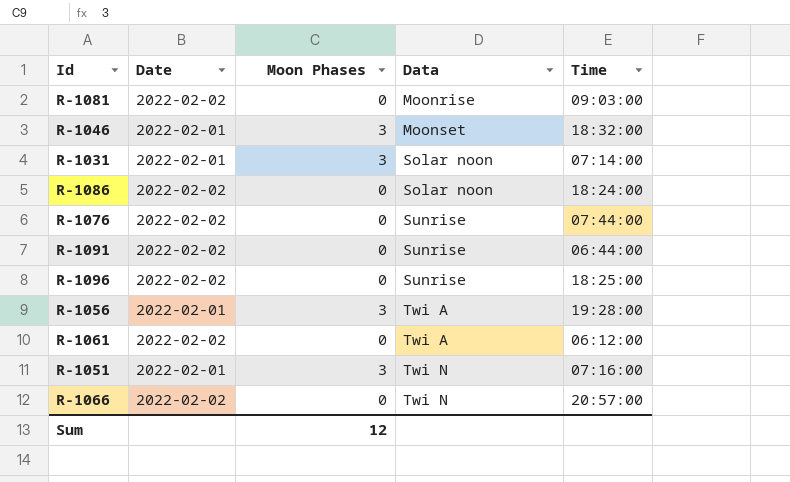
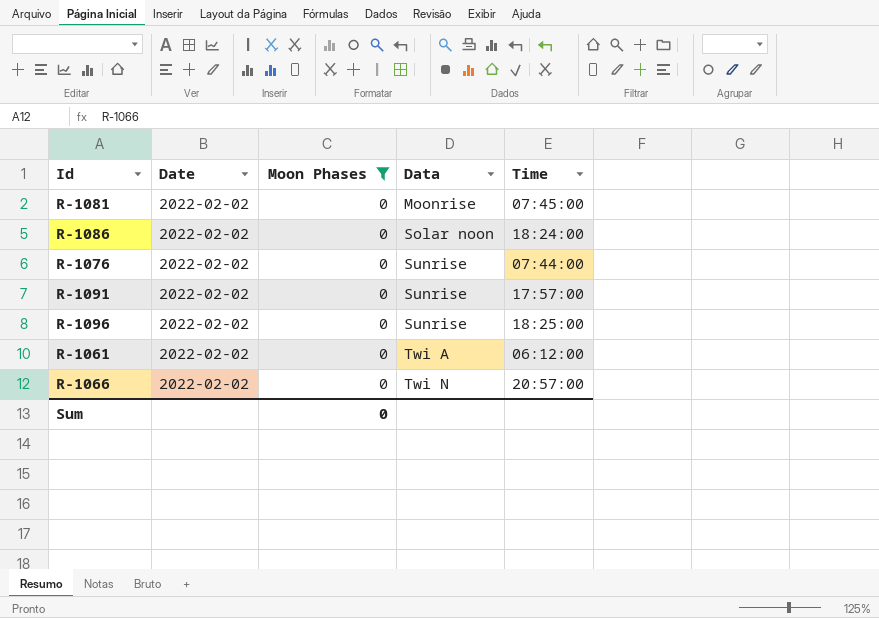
filter: none -> Moon Phases = 0
R-1081 | Time: 09:03:00 -> 07:45:00
R-1091 | Time: 06:44:00 -> 17:57:00
Sum | Moon Phases: 12 -> 0

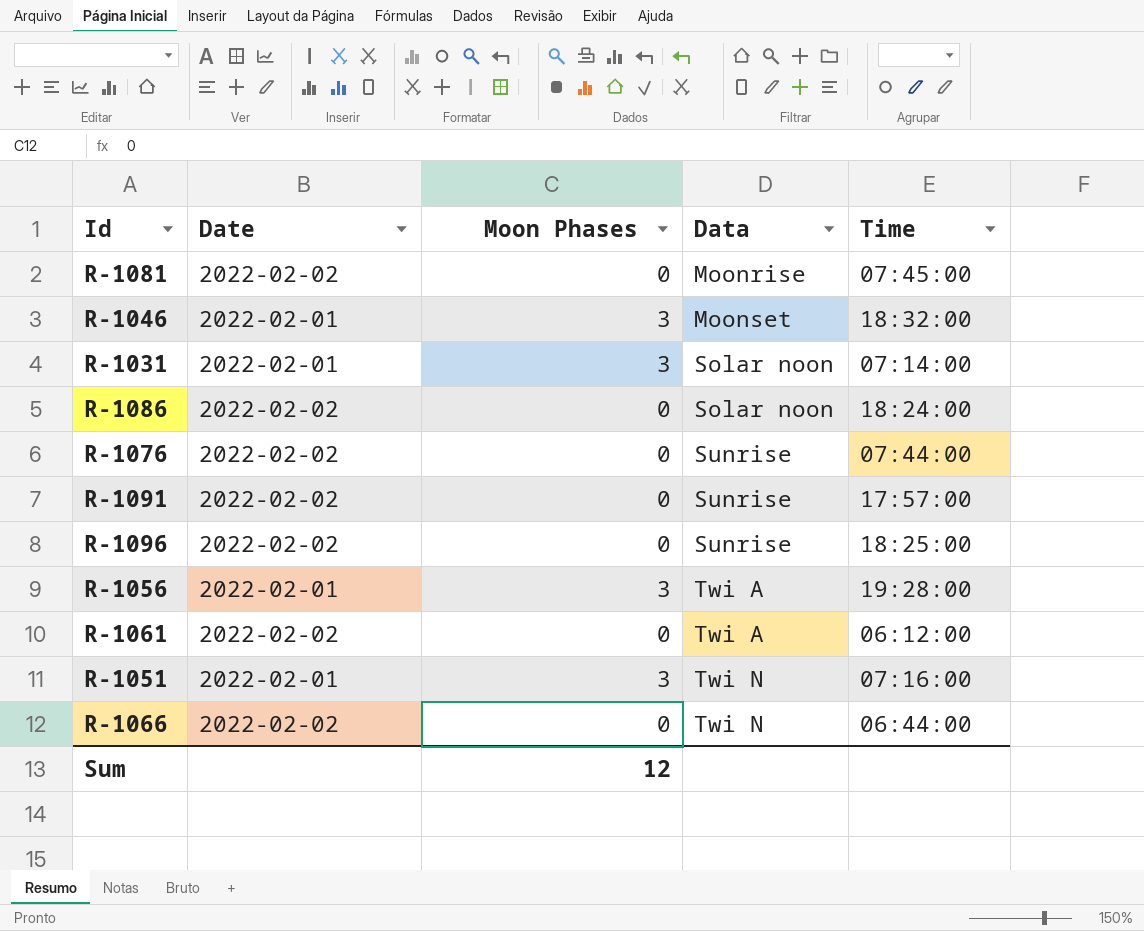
filter: Moon Phases = 0 -> none
R-1066 | Time: 20:57:00 -> 06:44:00
Sum | Moon Phases: 0 -> 12

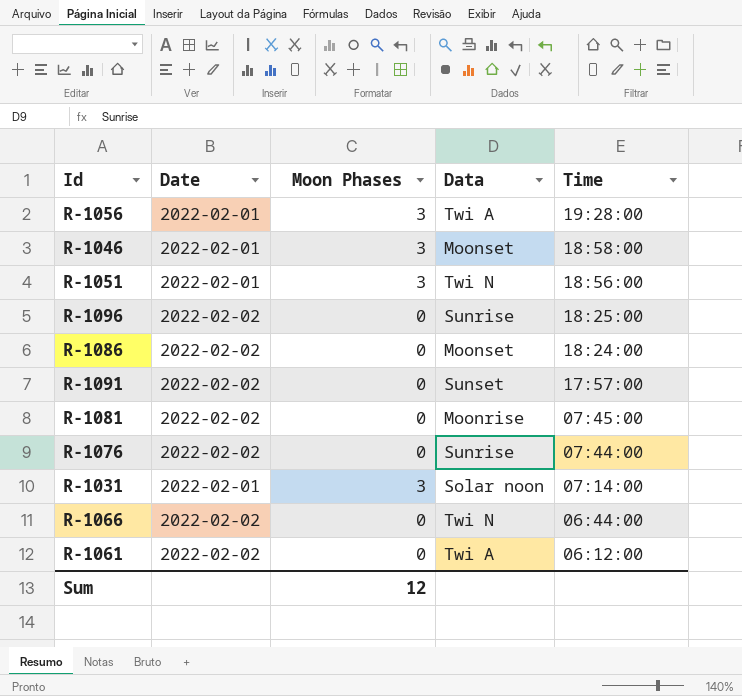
row order: Data ascending -> Time descending
R-1046 | Time: 18:32:00 -> 18:58:00
R-1051 | Time: 07:16:00 -> 18:56:00
R-1086 | Data: Solar noon -> Moonset
R-1091 | Data: Sunrise -> Sunset

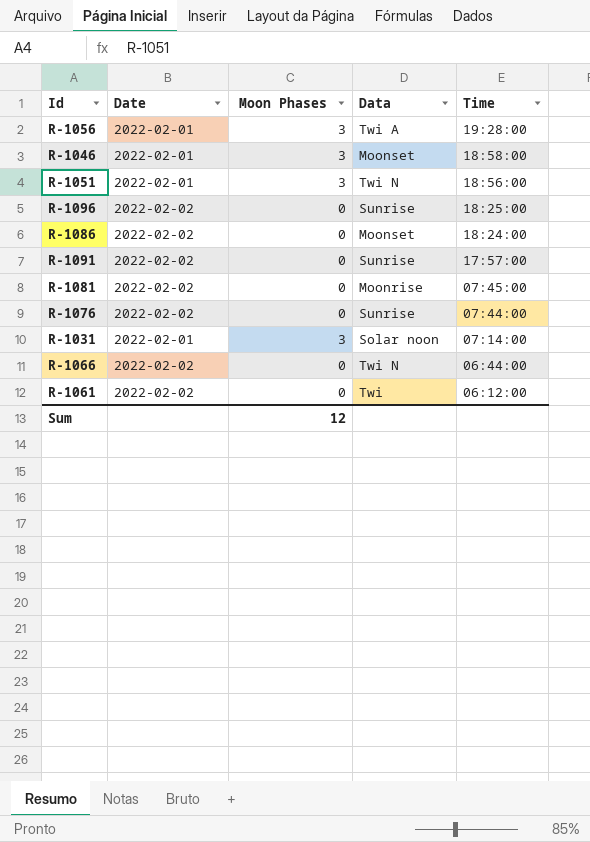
R-1091 | Data: Sunset -> Sunrise
R-1061 | Data: Twi A -> Twi

